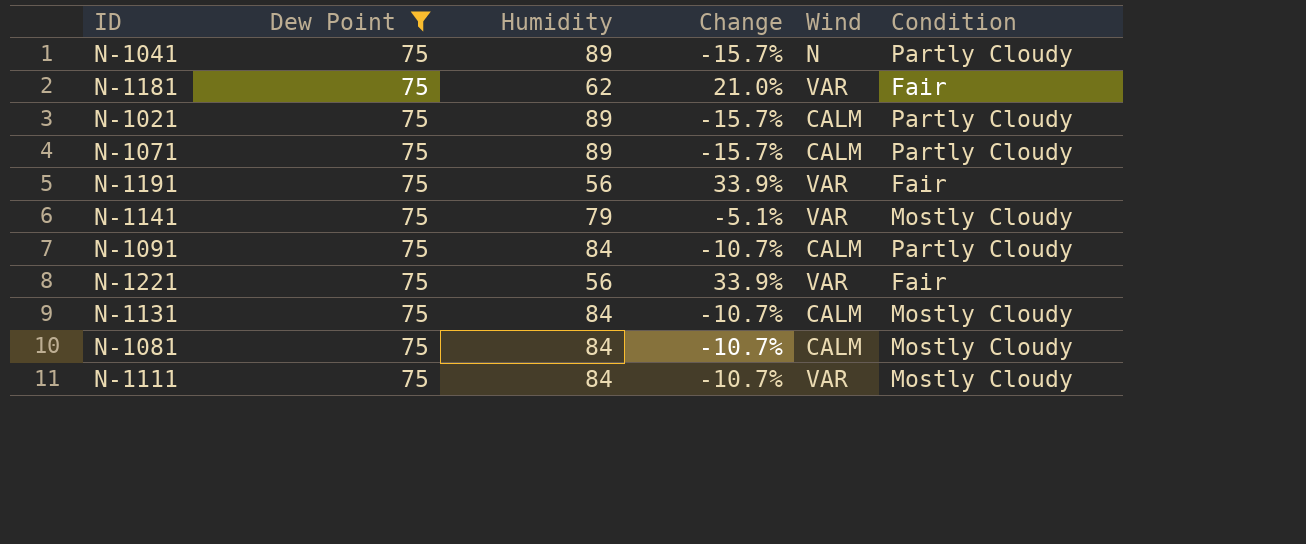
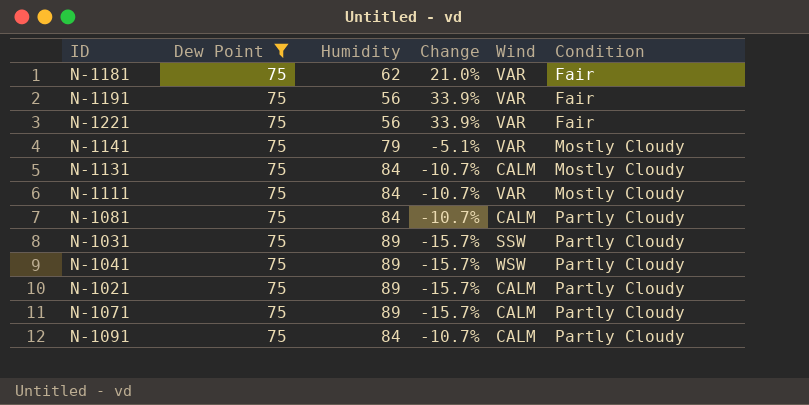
row order: none -> Condition ascending
N-1081 | Condition: Mostly Cloudy -> Partly Cloudy
row N-1031: none -> 75 | 89 | -15.7% | SSW | Partly Cloudy
N-1041 | Wind: N -> WSW

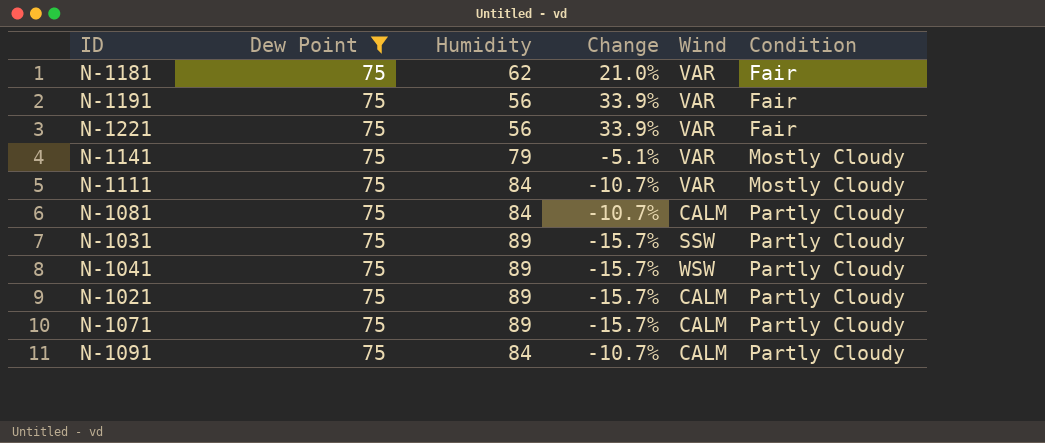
row N-1131: 75 | 84 | -10.7% | CALM | Mostly Cloudy -> none

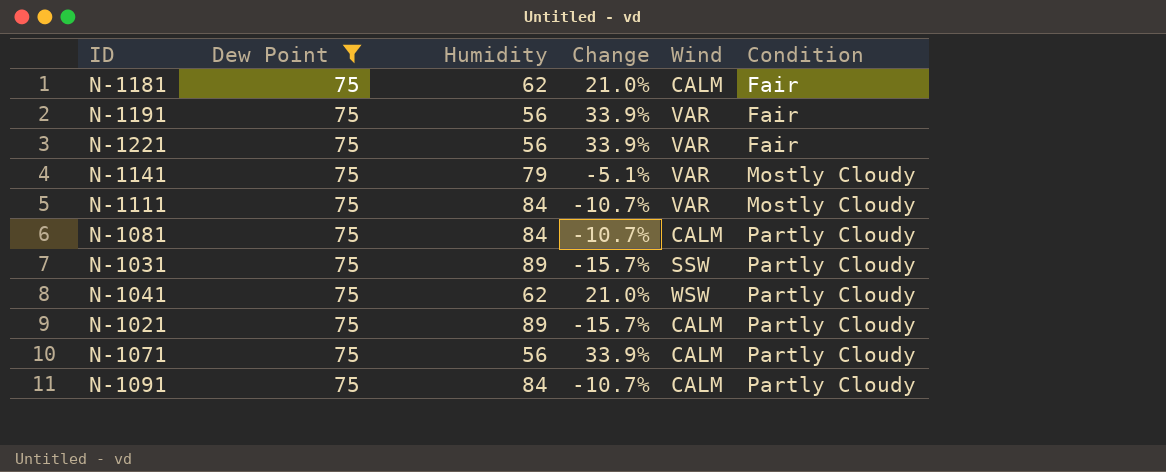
N-1181 | Wind: VAR -> CALM
N-1041 | Humidity: 89 -> 62
N-1041 | Change: -15.7% -> 21.0%
N-1071 | Humidity: 89 -> 56
N-1071 | Change: -15.7% -> 33.9%

